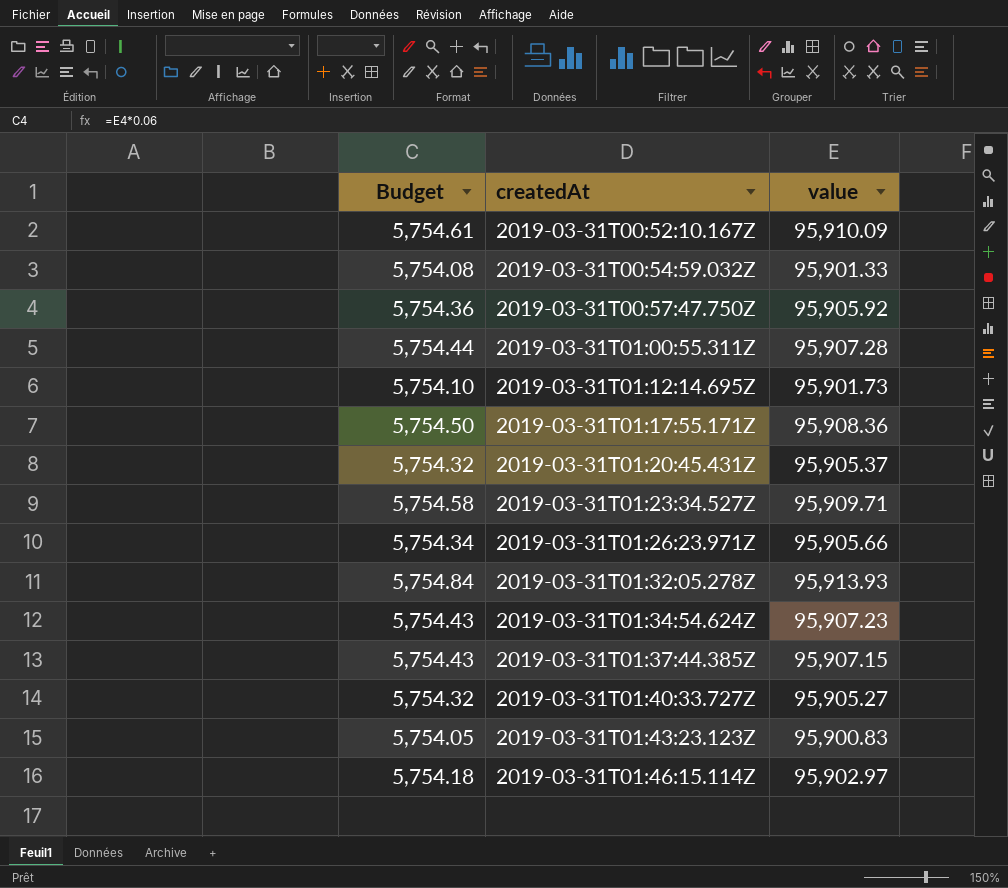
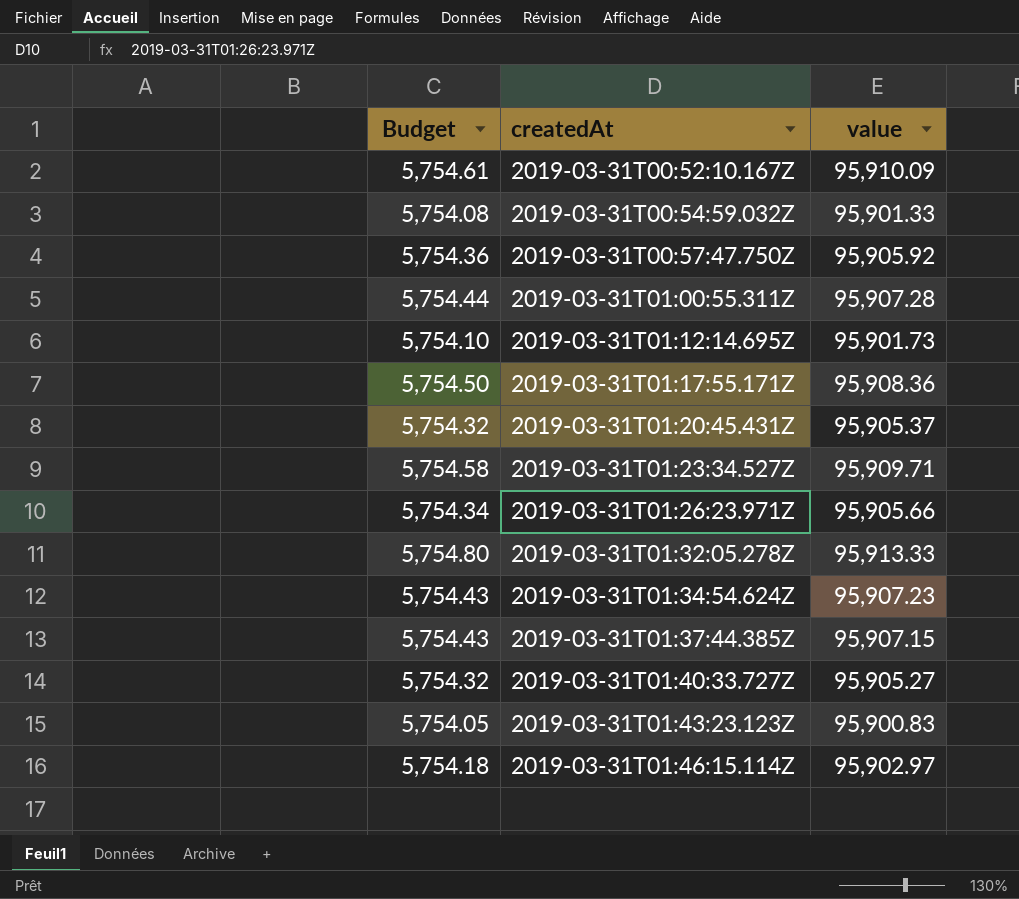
2019-03-31T01:32:05.278Z | Budget: 5,754.84 -> 5,754.80
2019-03-31T01:32:05.278Z | value: 95,913.93 -> 95,913.33

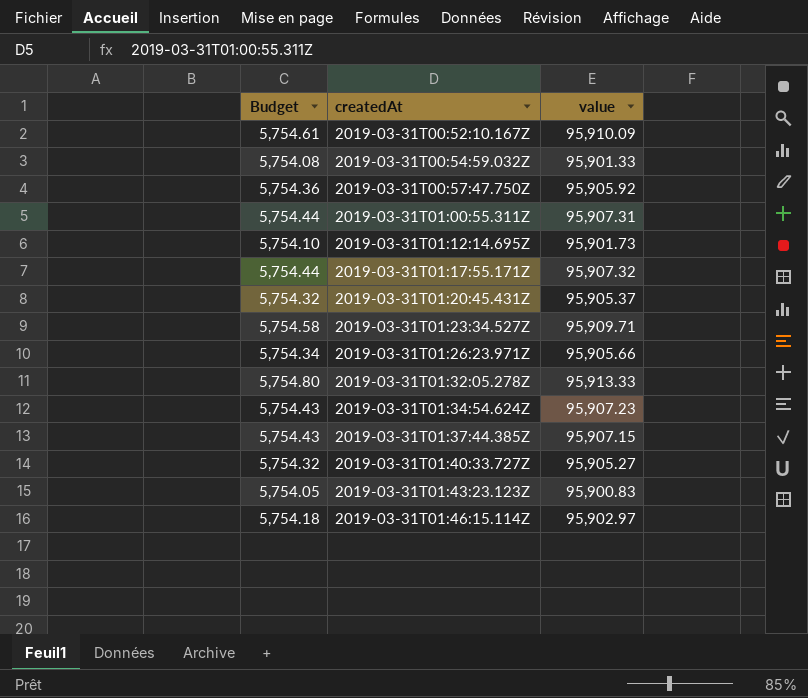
2019-03-31T01:00:55.311Z | value: 95,907.28 -> 95,907.31
2019-03-31T01:17:55.171Z | Budget: 5,754.50 -> 5,754.44
2019-03-31T01:17:55.171Z | value: 95,908.36 -> 95,907.32

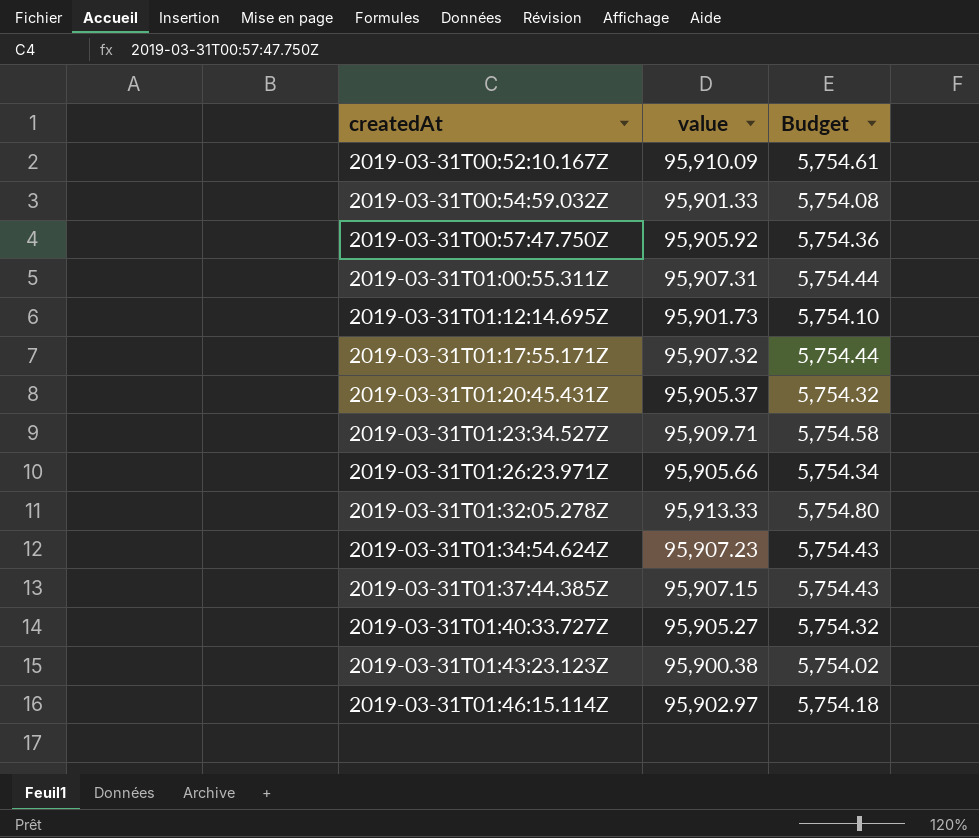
column Budget | position: 1 -> 3
2019-03-31T01:43:23.123Z | value: 95,900.83 -> 95,900.38
2019-03-31T01:43:23.123Z | Budget: 5,754.05 -> 5,754.02

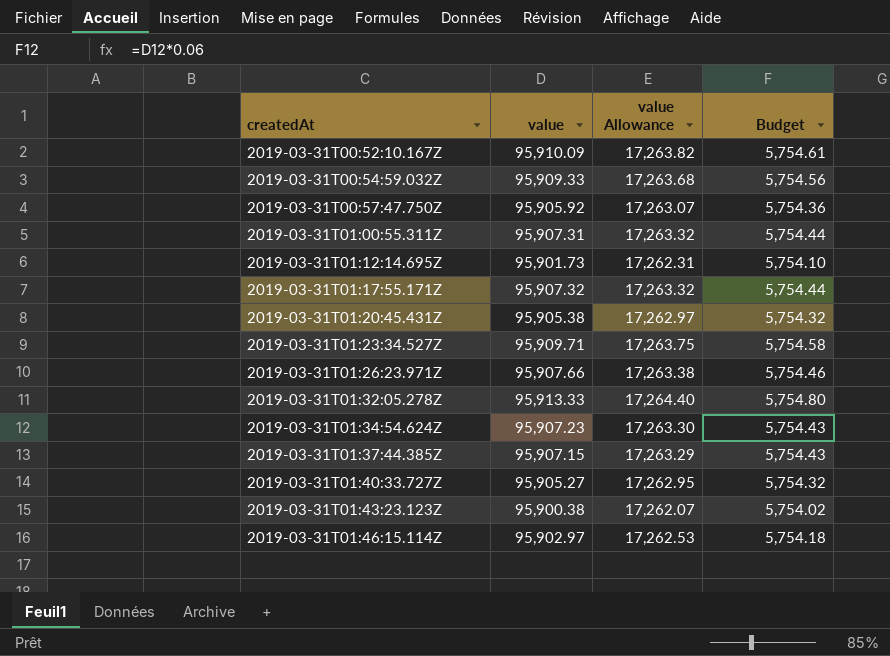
column value Allowance | formula: none -> [value] * 0.18
2019-03-31T00:54:59.032Z | value: 95,901.33 -> 95,909.33
2019-03-31T00:54:59.032Z | Budget: 5,754.08 -> 5,754.56
2019-03-31T01:20:45.431Z | value: 95,905.37 -> 95,905.38
2019-03-31T01:26:23.971Z | value: 95,905.66 -> 95,907.66
2019-03-31T01:26:23.971Z | Budget: 5,754.34 -> 5,754.46

